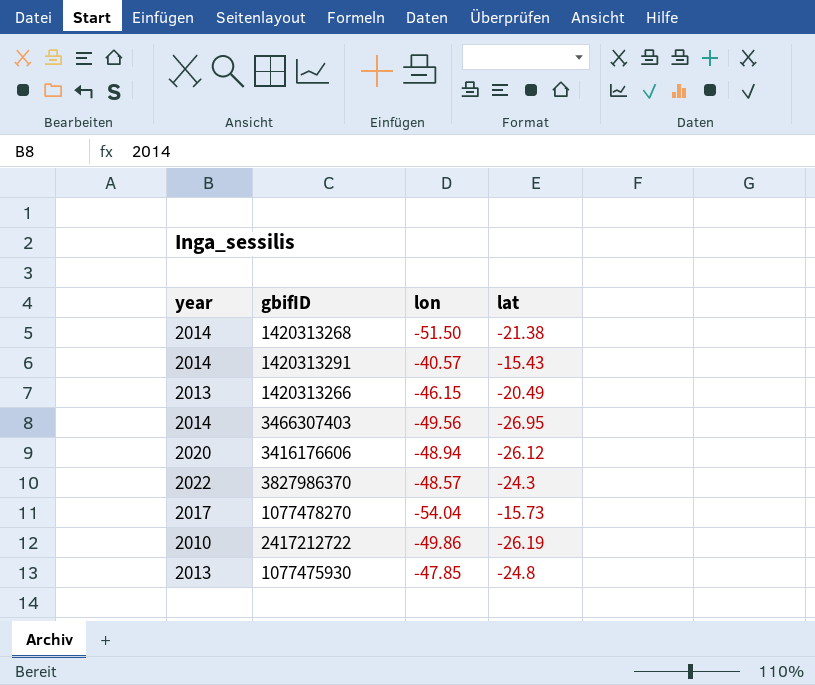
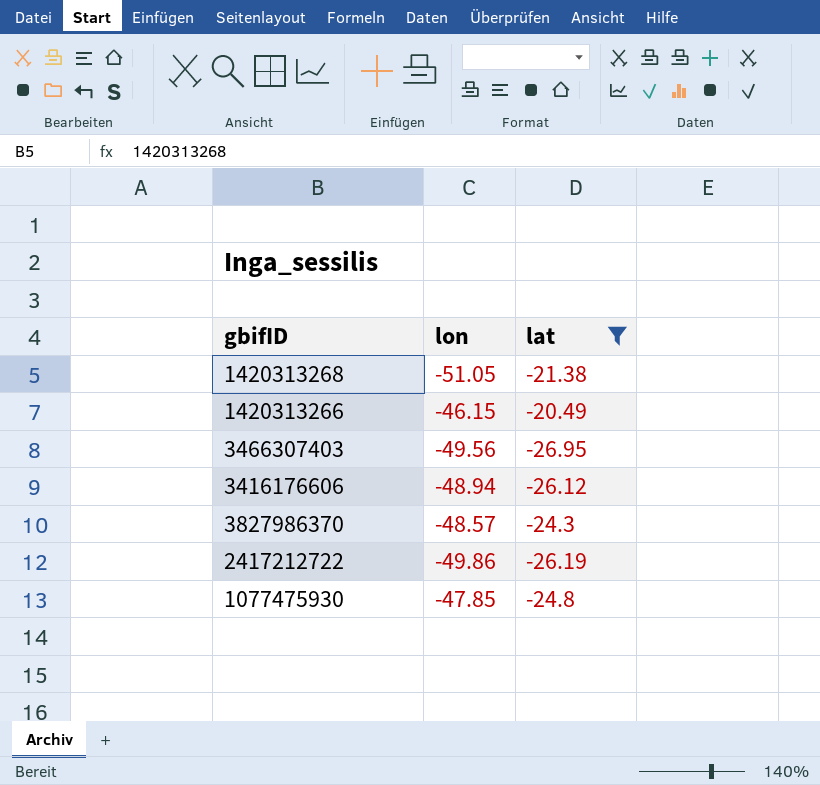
filter: none -> lat <= -20.49
column year | position: 1 -> none
1420313268 | lon: -51.50 -> -51.05

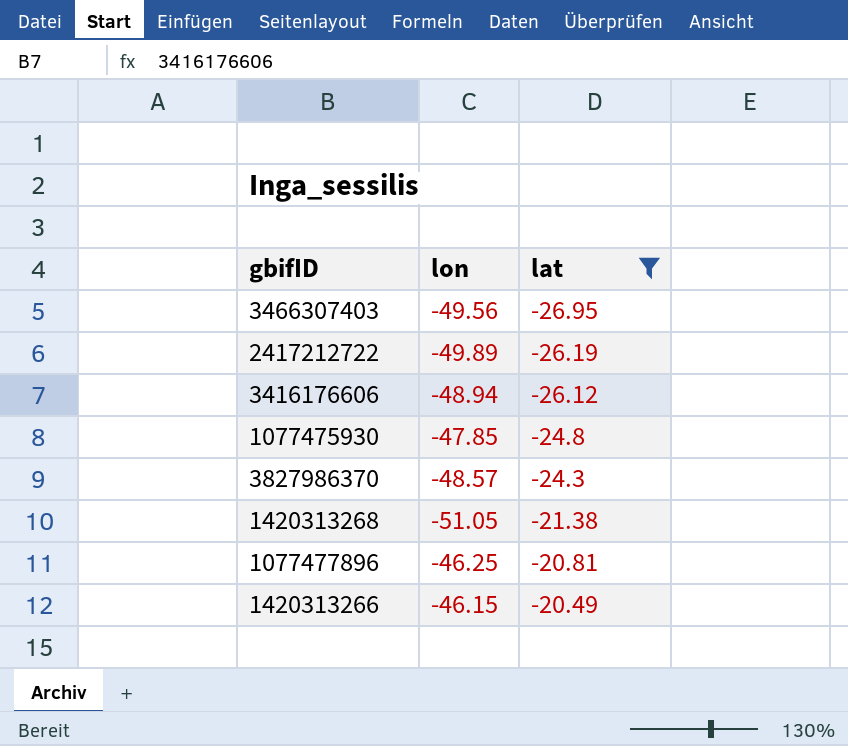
row order: none -> lat ascending
2417212722 | lon: -49.86 -> -49.89
row 1077477896: none -> -46.25 | -20.81

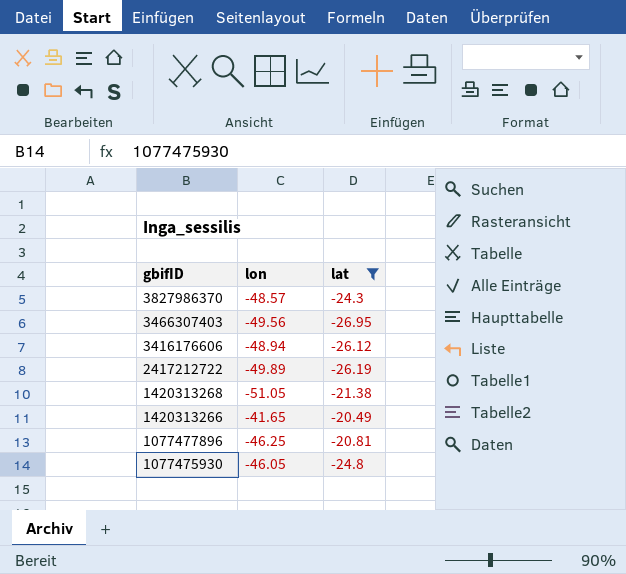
row order: lat ascending -> gbifID descending
1420313266 | lon: -46.15 -> -41.65
1077475930 | lon: -47.85 -> -46.05

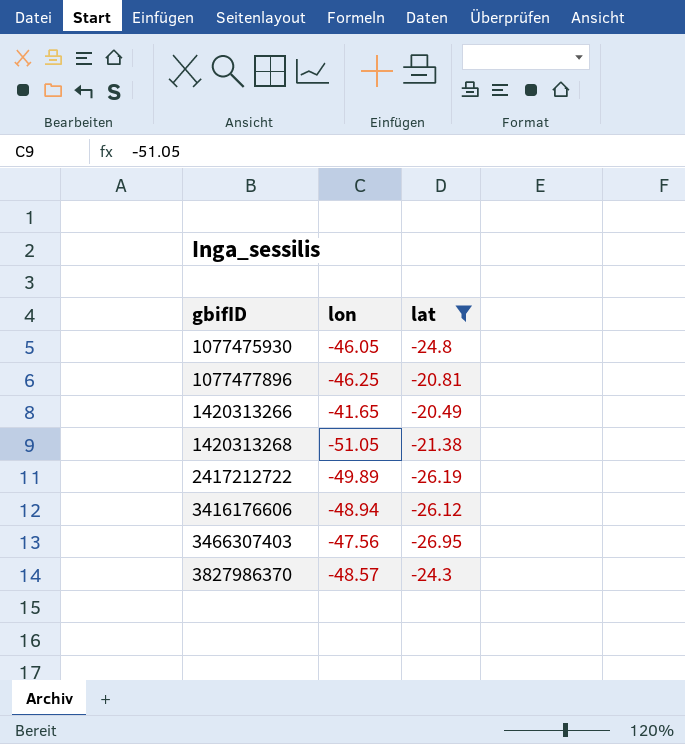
row order: gbifID descending -> gbifID ascending
3466307403 | lon: -49.56 -> -47.56

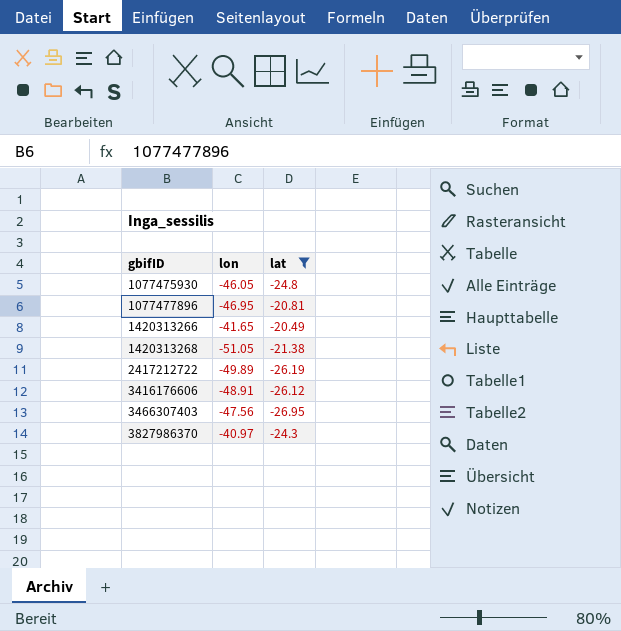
1077477896 | lon: -46.25 -> -46.95
3416176606 | lon: -48.94 -> -48.91
3827986370 | lon: -48.57 -> -40.97

